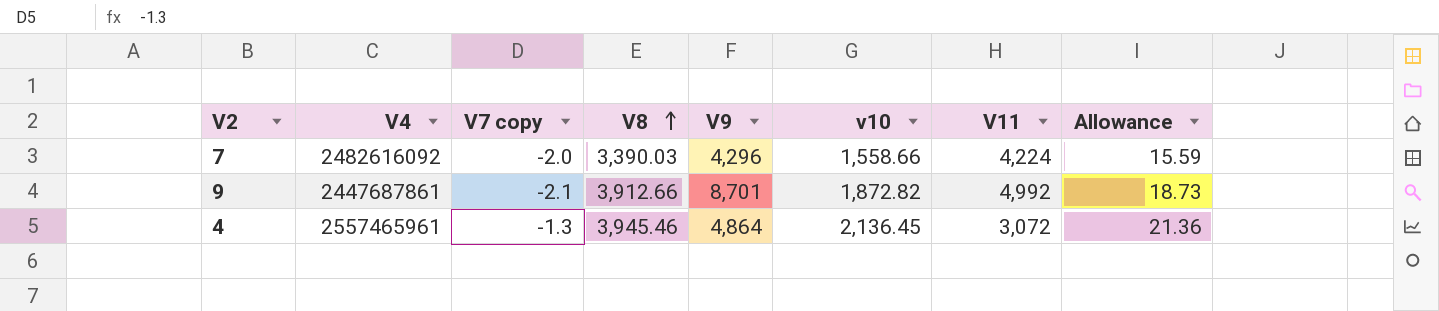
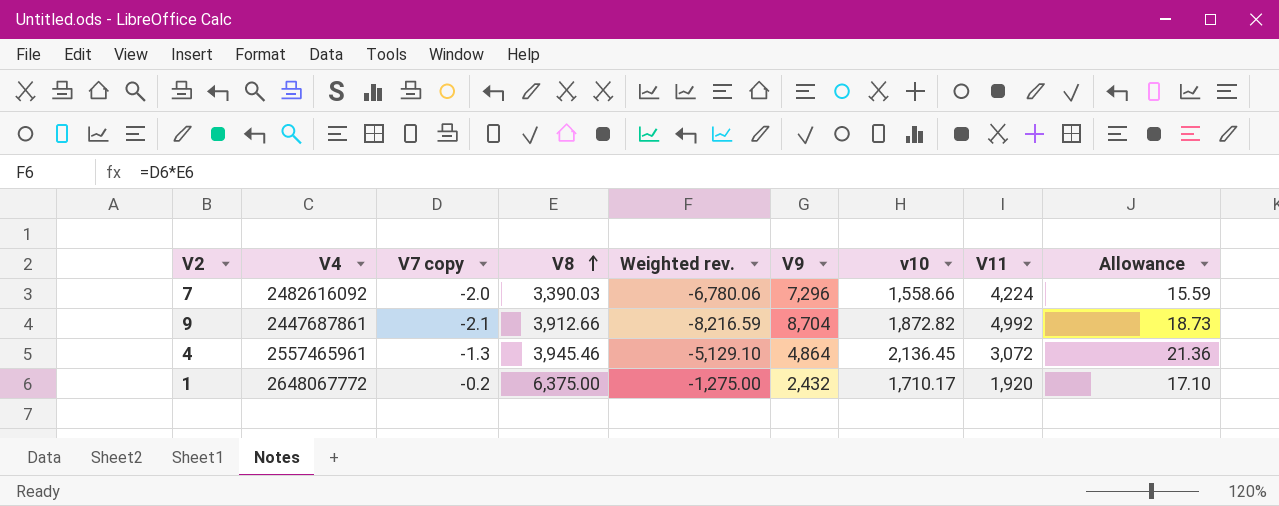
column Weighted rev. | formula: none -> [V7 copy] * [V8]
7 | V9: 4,296 -> 7,296
9 | V9: 8,701 -> 8,704
row 1: none -> 2648067772 | -0.2 | 6,375.00 | -1,275.00 | 2,432 | 1,710.17 | 1,920 | 17.10

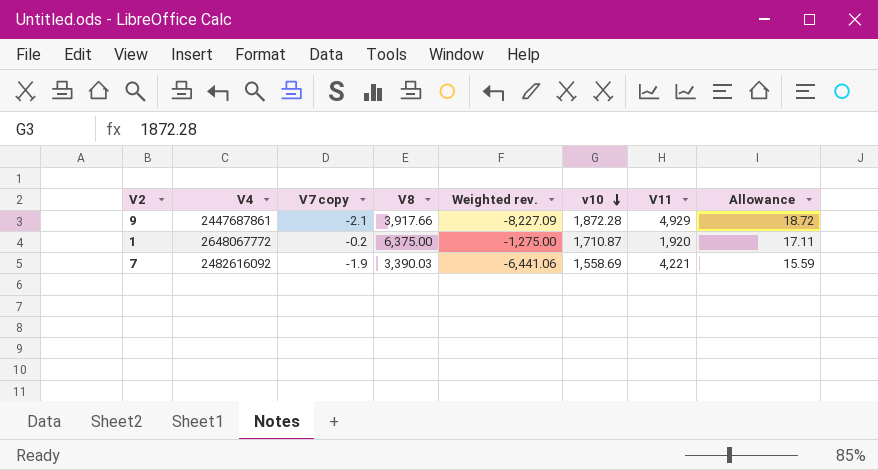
row order: V8 ascending -> v10 descending
column V9 | position: 6 -> none
row 4: 2557465961 | -1.3 | 3,945.46 | -5,129.10 | 4,864 | 2,136.45 | 3,072 | 21.36 -> none
9 | V8: 3,912.66 -> 3,917.66
9 | Weighted rev.: -8,216.59 -> -8,227.09
9 | v10: 1,872.82 -> 1,872.28
9 | V11: 4,992 -> 4,929
9 | Allowance: 18.73 -> 18.72
1 | v10: 1,710.17 -> 1,710.87
1 | Allowance: 17.10 -> 17.11
7 | V7 copy: -2.0 -> -1.9
7 | Weighted rev.: -6,780.06 -> -6,441.06
7 | v10: 1,558.66 -> 1,558.69
7 | V11: 4,224 -> 4,221

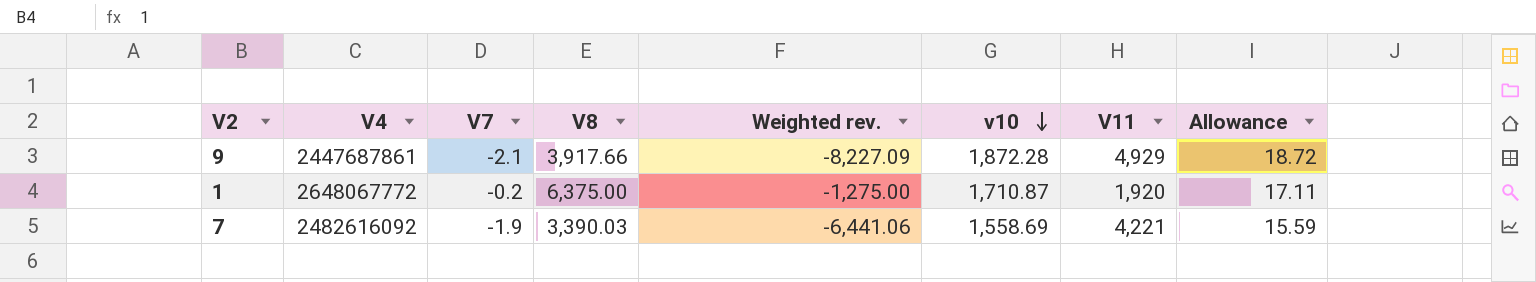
column name: V7 copy -> V7

